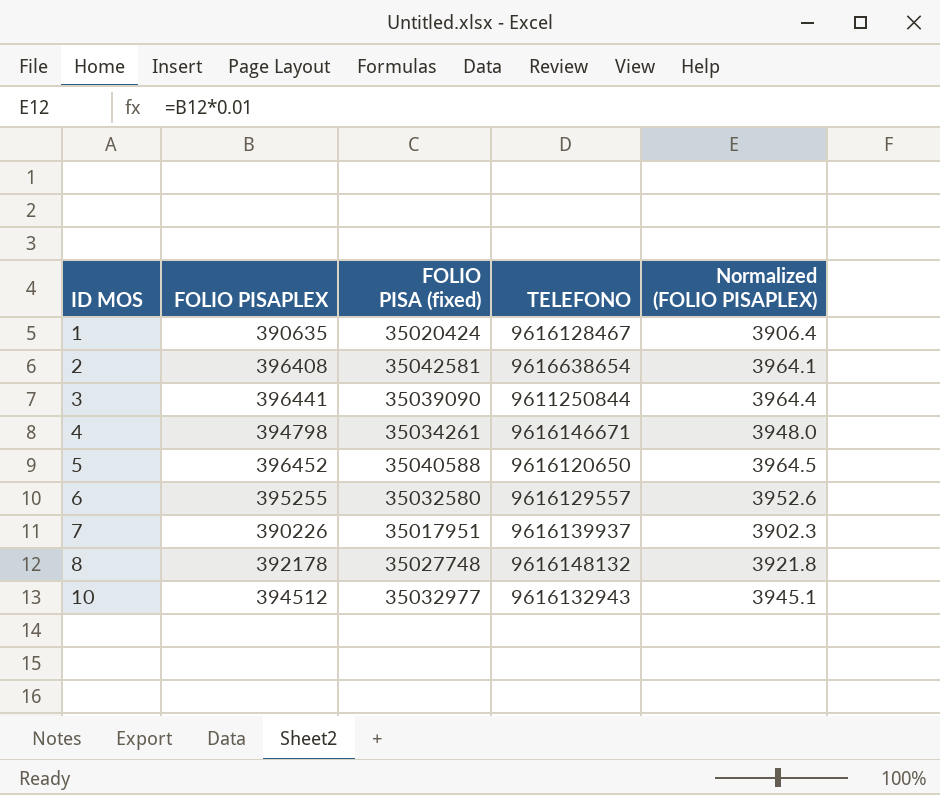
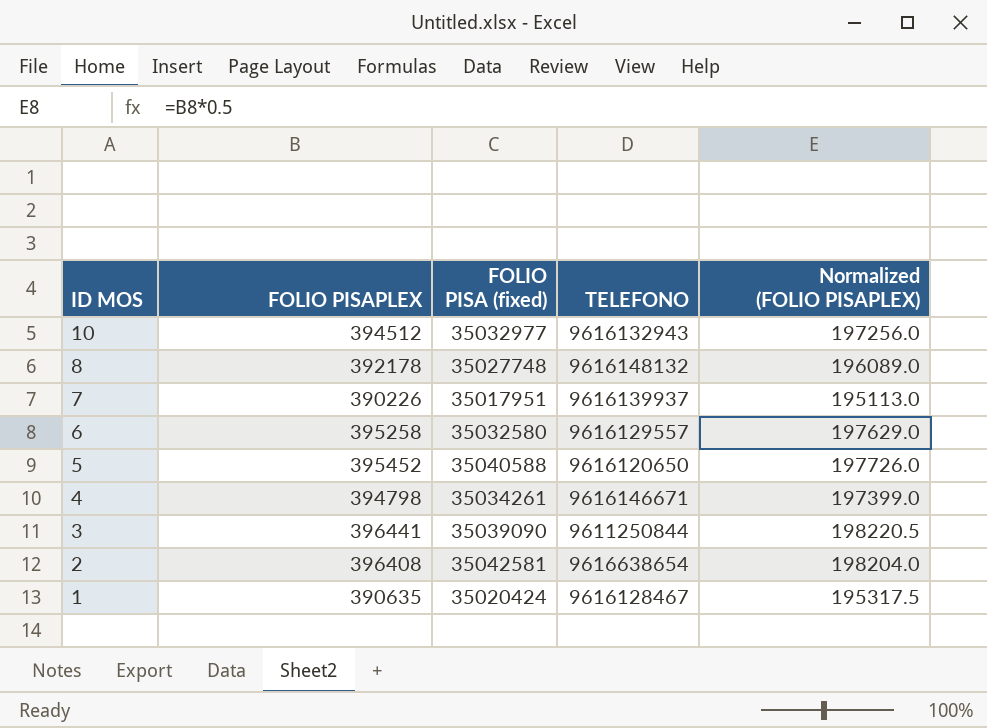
row order: ID MOS ascending -> ID MOS descending
column Normalized (FOLIO PISAPLEX) | formula: [FOLIO PISAPLEX] * 0.01 -> [FOLIO PISAPLEX] * 0.5
6 | FOLIO PISAPLEX: 395255 -> 395258
5 | FOLIO PISAPLEX: 396452 -> 395452

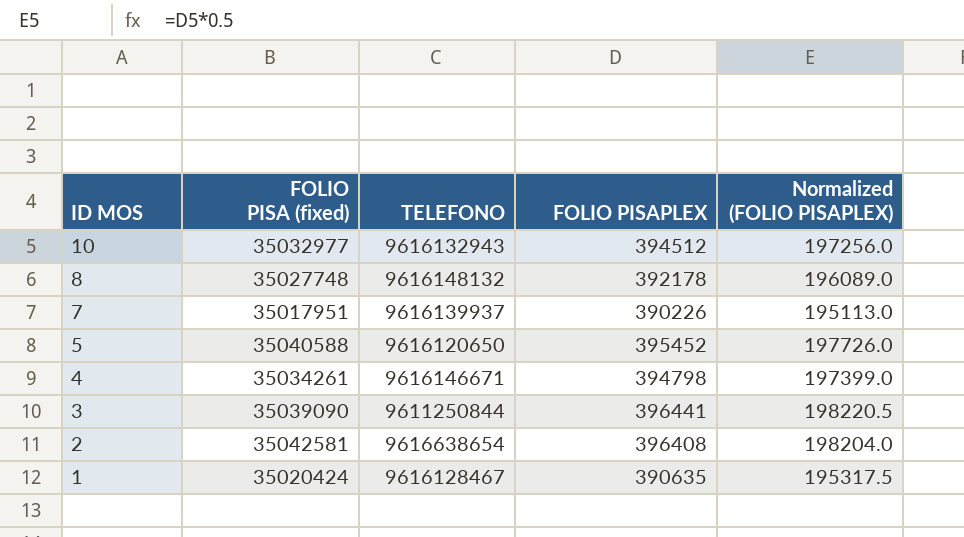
column FOLIO PISAPLEX | position: 2 -> 4
row 6: 395258 | 35032580 | 9616129557 | 197629.0 -> none

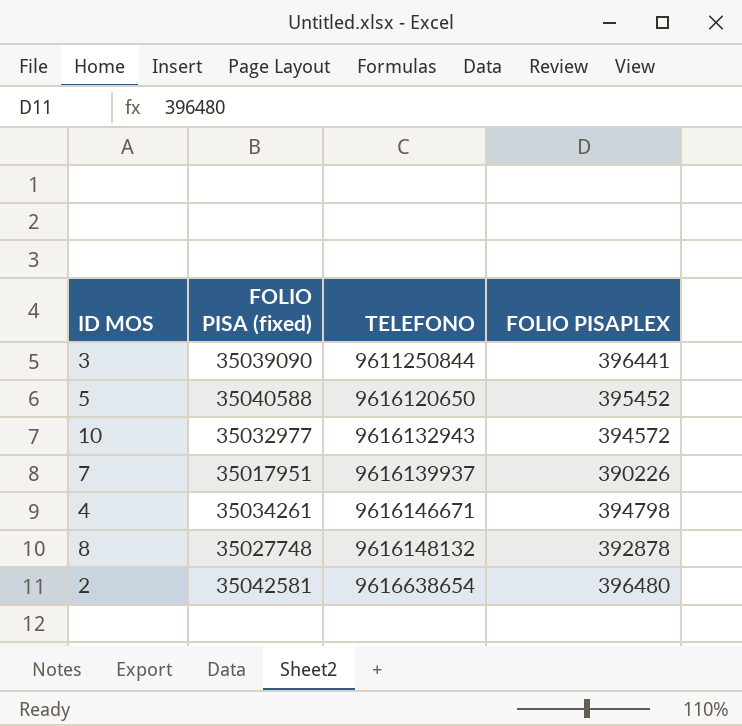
row order: ID MOS descending -> TELEFONO ascending
column Normalized (FOLIO PISAPLEX) | formula: [FOLIO PISAPLEX] * 0.5 -> none
row 1: 35020424 | 9616128467 | 390635 | 195317.5 -> none
10 | FOLIO PISAPLEX: 394512 -> 394572
8 | FOLIO PISAPLEX: 392178 -> 392878
2 | FOLIO PISAPLEX: 396408 -> 396480

